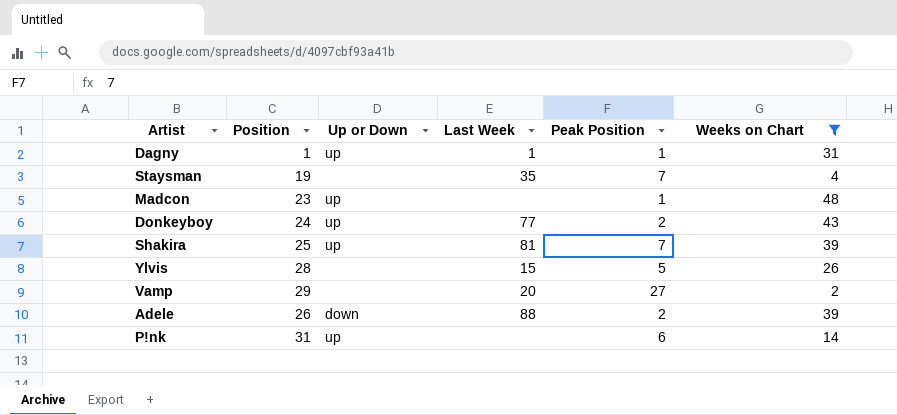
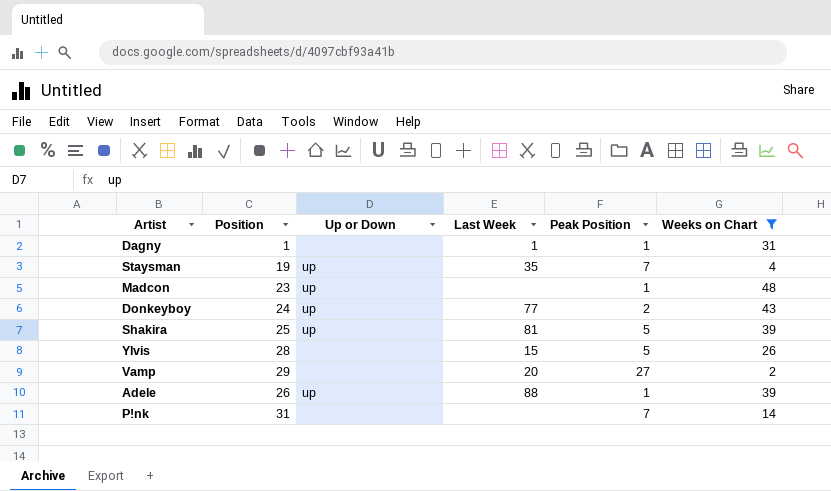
Dagny | Up or Down: up -> none
Staysman | Up or Down: none -> up
Shakira | Peak Position: 7 -> 5
Adele | Up or Down: down -> up
Adele | Peak Position: 2 -> 1
P!nk | Up or Down: up -> none
P!nk | Peak Position: 6 -> 7

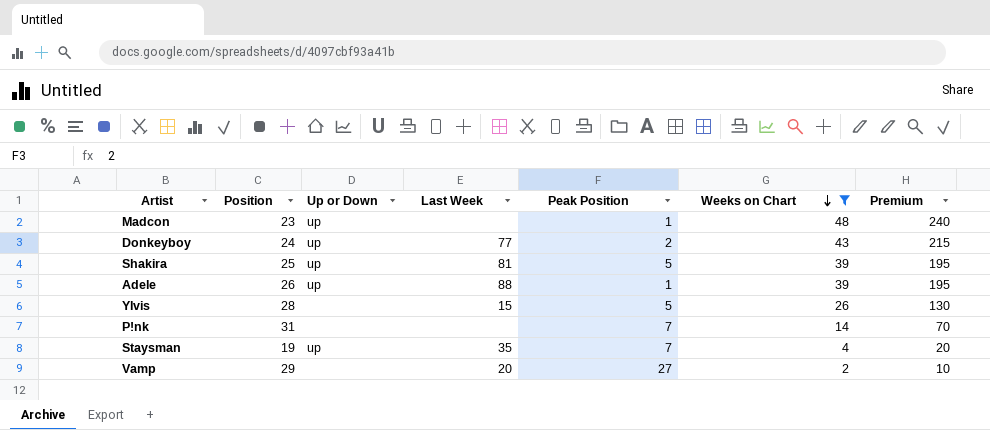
row order: none -> Weeks on Chart descending
column Premium | formula: none -> [Weeks on Chart] * 5
row Dagny: 1 | none | 1 | 1 | 31 -> none

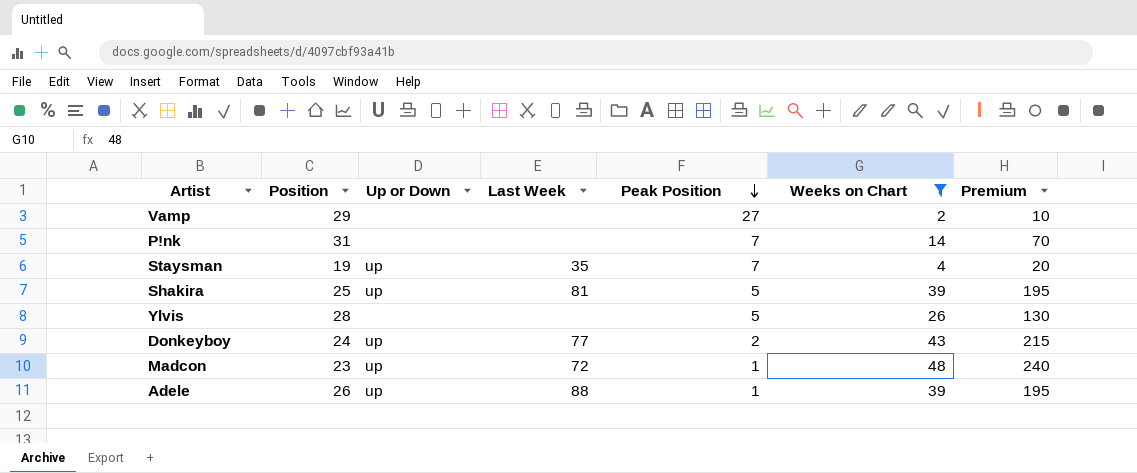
row order: Weeks on Chart descending -> Peak Position descending
Vamp | Last Week: 20 -> none
Ylvis | Last Week: 15 -> none
Madcon | Last Week: none -> 72

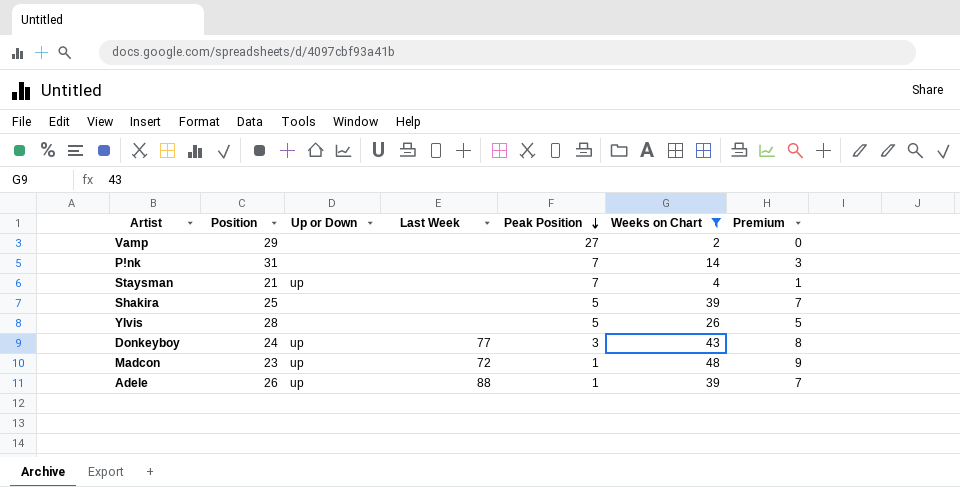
column Premium | formula: [Weeks on Chart] * 5 -> [Weeks on Chart] * 0.18
Staysman | Position: 19 -> 21
Staysman | Last Week: 35 -> none
Shakira | Up or Down: up -> none
Shakira | Last Week: 81 -> none
Donkeyboy | Peak Position: 2 -> 3

